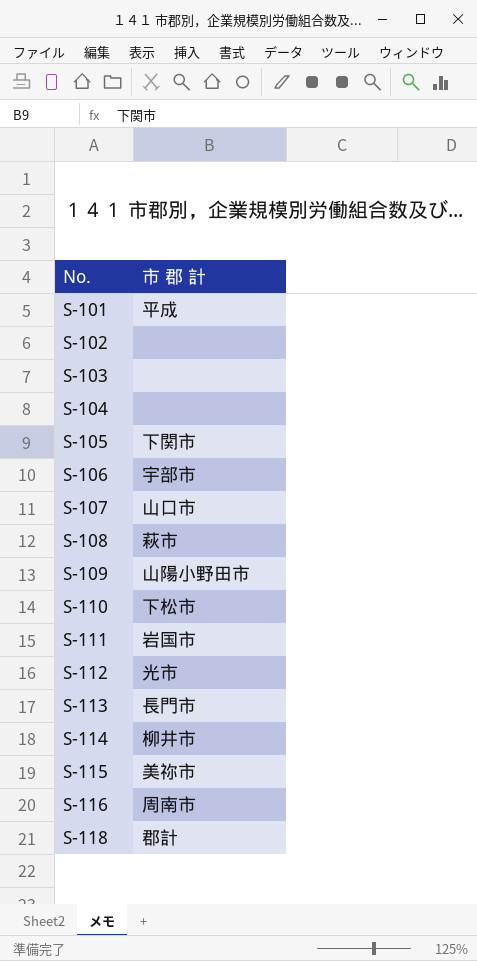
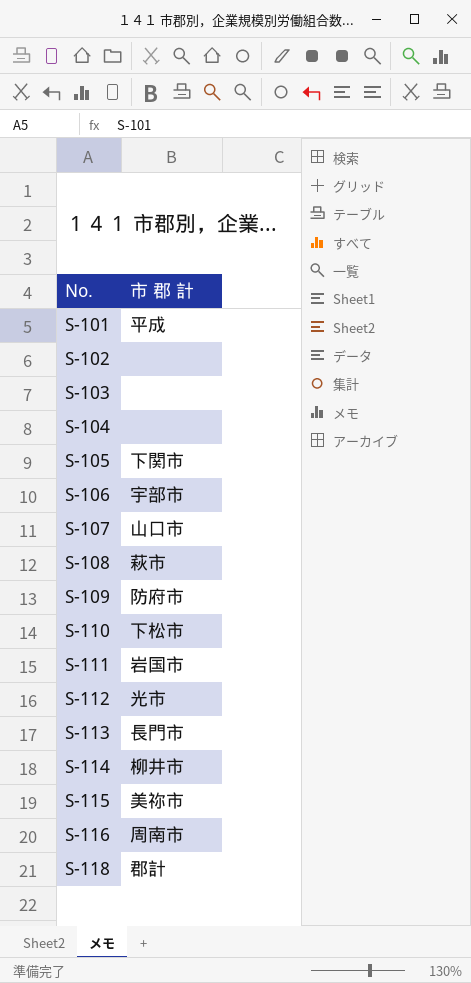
S-109 | 市 郡 計: 山陽小野田市 -> 防府市

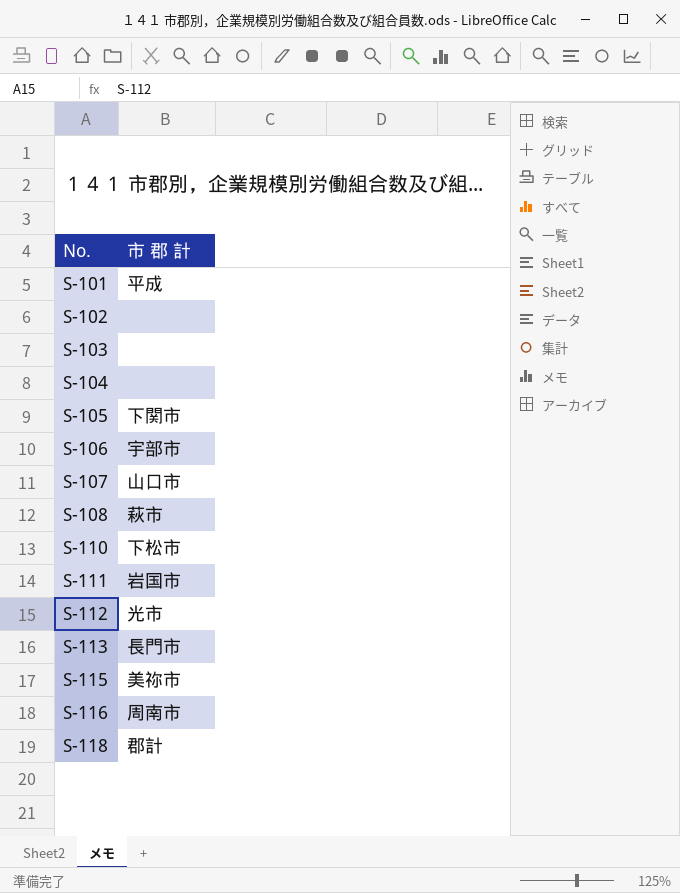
row S-109: 防府市 -> none
row S-114: 柳井市 -> none

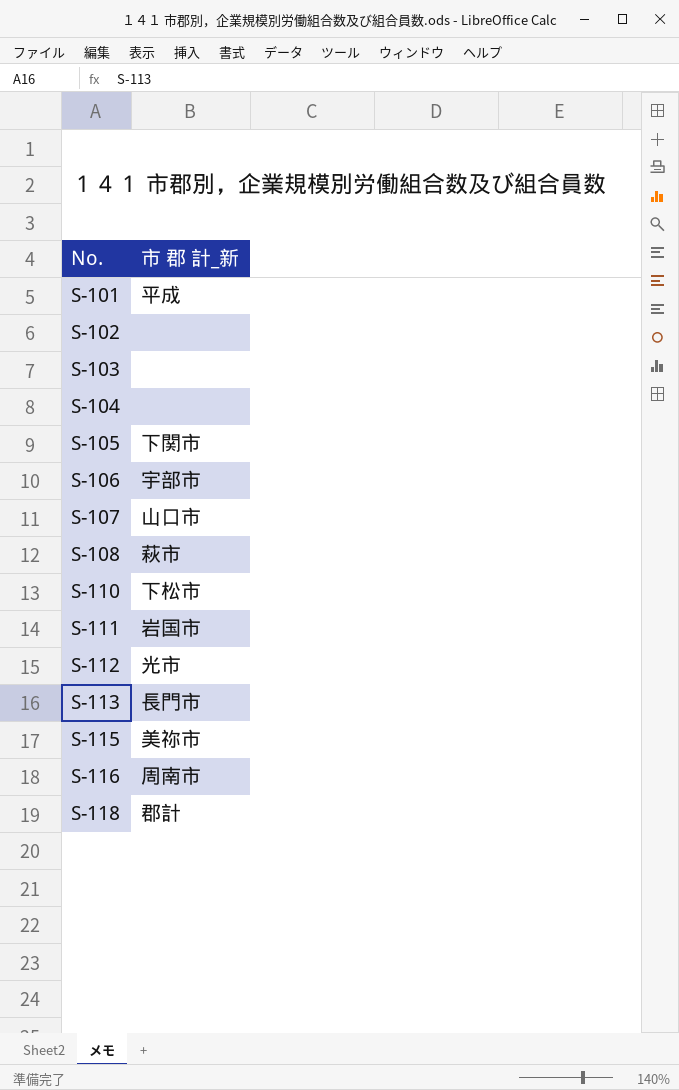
column name: 市 郡 計 -> 市 郡 計_新

